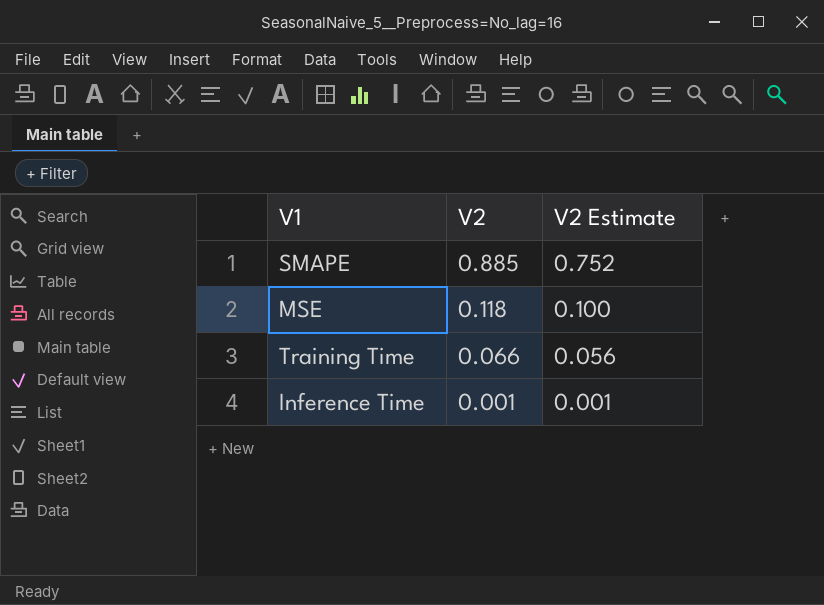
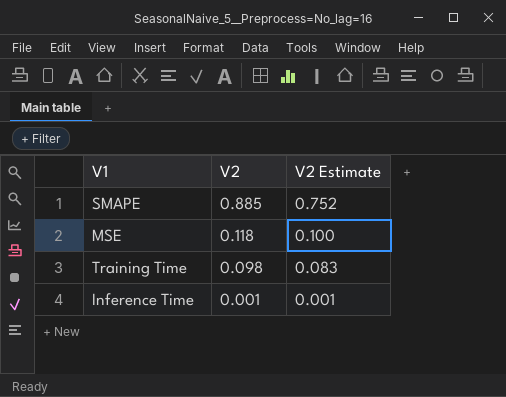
Training Time | V2: 0.066 -> 0.098
Training Time | V2 Estimate: 0.056 -> 0.083

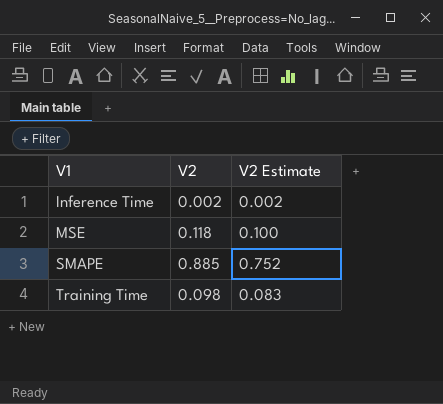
row order: V2 descending -> V1 ascending
Inference Time | V2: 0.001 -> 0.002
Inference Time | V2 Estimate: 0.001 -> 0.002

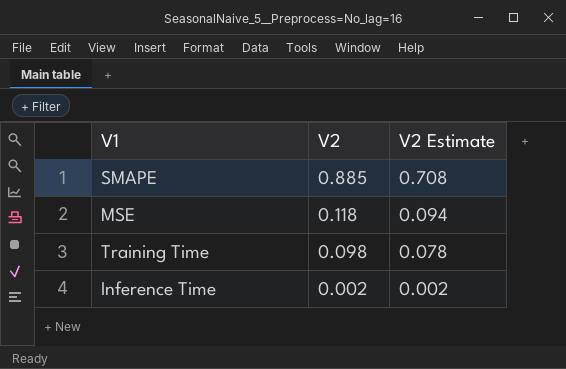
row order: V1 ascending -> V2 descending
column V2 Estimate | formula: [V2] * 0.85 -> [V2] * 0.8

